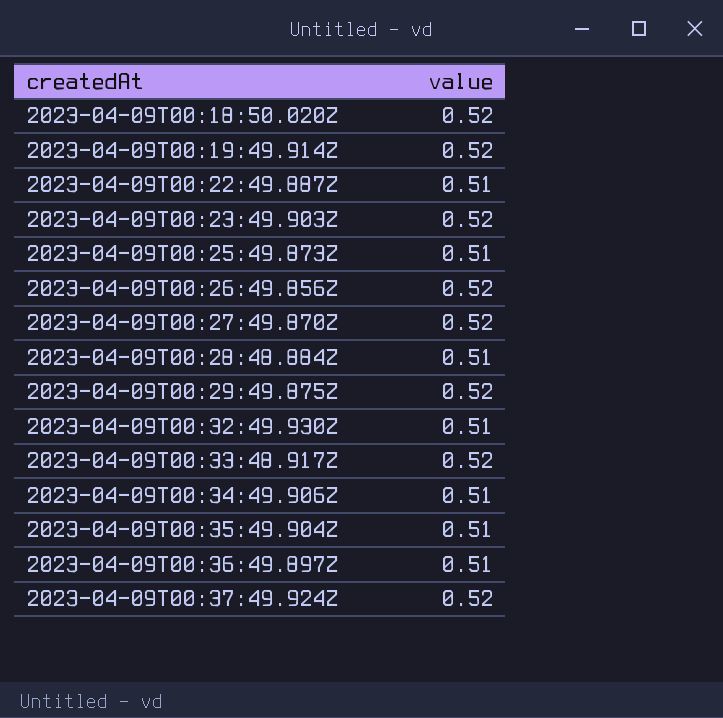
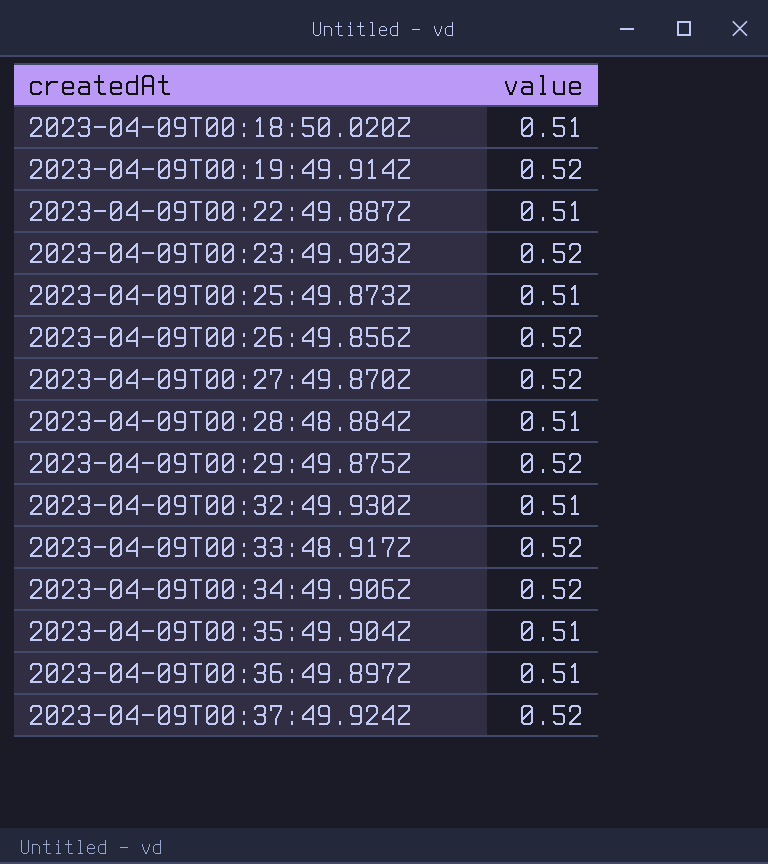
2023-04-09T00:18:50.020Z | value: 0.52 -> 0.51
2023-04-09T00:34:49.906Z | value: 0.51 -> 0.52

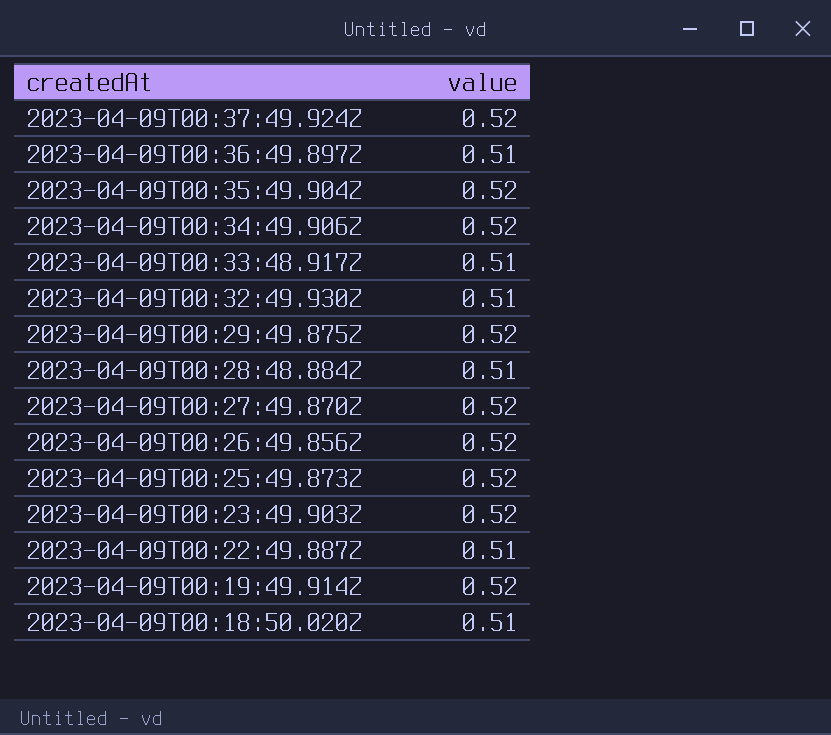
row order: createdAt ascending -> createdAt descending
2023-04-09T00:35:49.904Z | value: 0.51 -> 0.52
2023-04-09T00:33:48.917Z | value: 0.52 -> 0.51
2023-04-09T00:25:49.873Z | value: 0.51 -> 0.52

